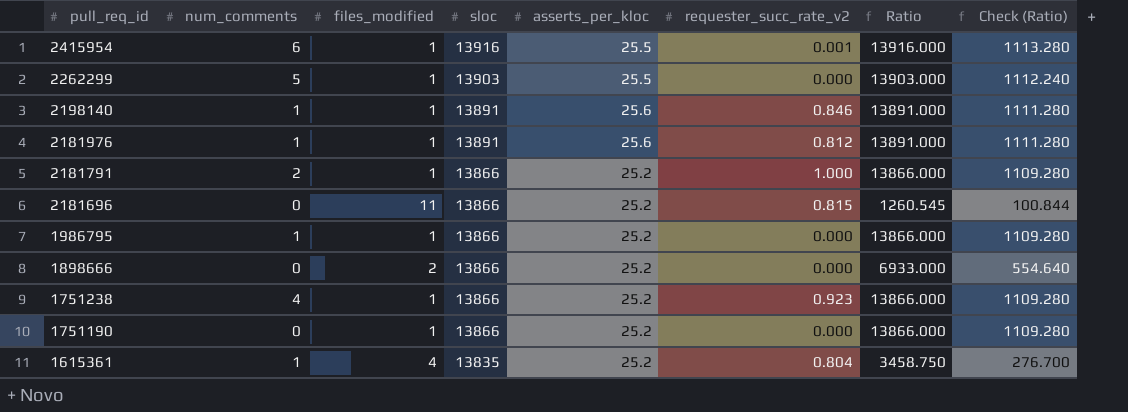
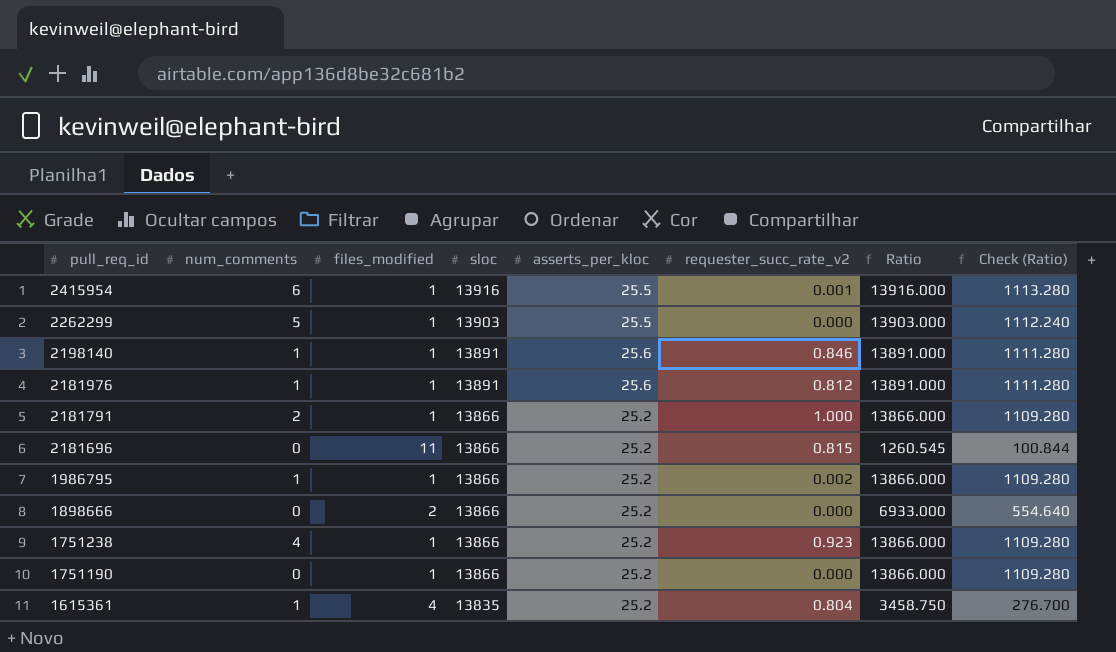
1986795 | requester_succ_rate_v2: 0.000 -> 0.002

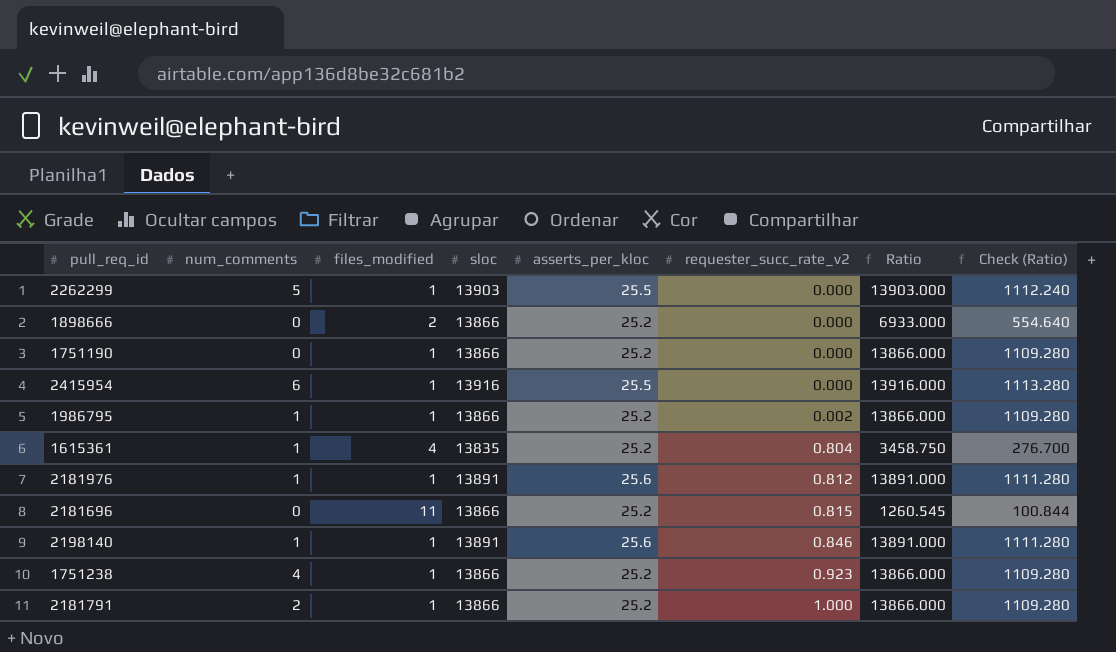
row order: pull_req_id descending -> requester_succ_rate_v2 ascending
2415954 | requester_succ_rate_v2: 0.001 -> 0.000

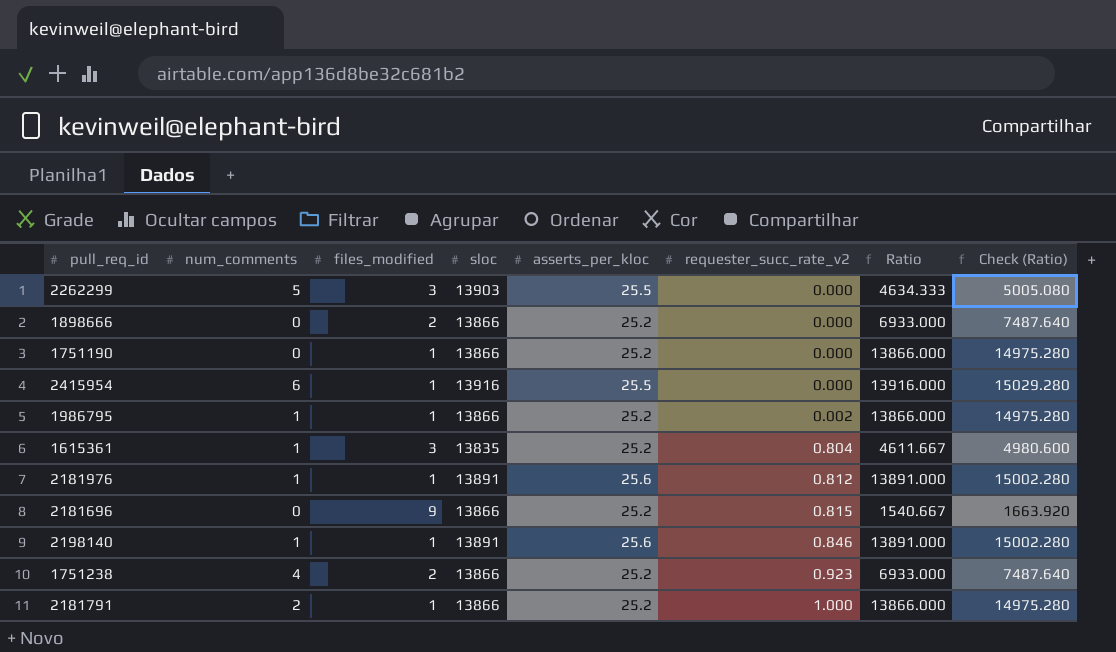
column Check (Ratio) | formula: [Ratio] * 0.08 -> [Ratio] * 1.08
2262299 | files_modified: 1 -> 3
2262299 | Ratio: 13903.000 -> 4634.333
1615361 | files_modified: 4 -> 3
1615361 | Ratio: 3458.750 -> 4611.667
2181696 | files_modified: 11 -> 9
2181696 | Ratio: 1260.545 -> 1540.667
1751238 | files_modified: 1 -> 2
1751238 | Ratio: 13866.000 -> 6933.000

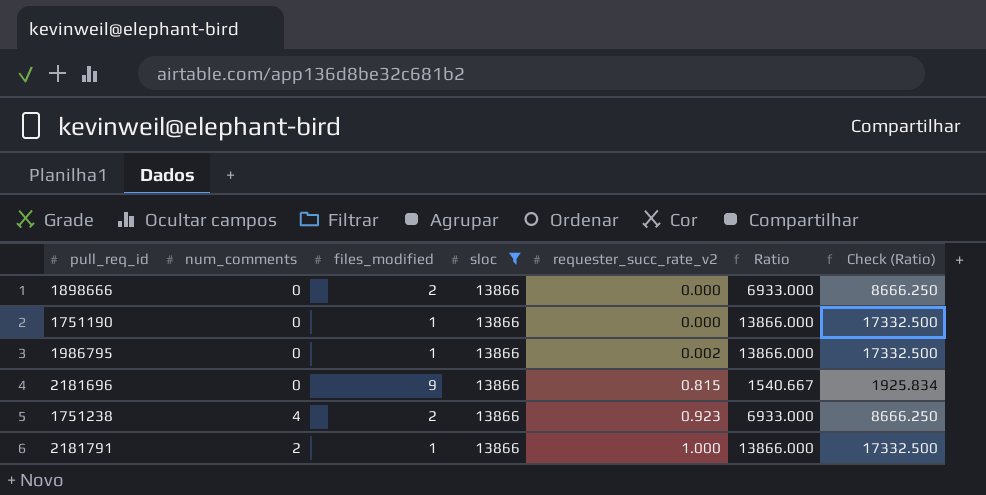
filter: none -> sloc = 13866
column asserts_per_kloc | position: 5 -> none
column Check (Ratio) | formula: [Ratio] * 1.08 -> [Ratio] * 1.25
1986795 | num_comments: 1 -> 0

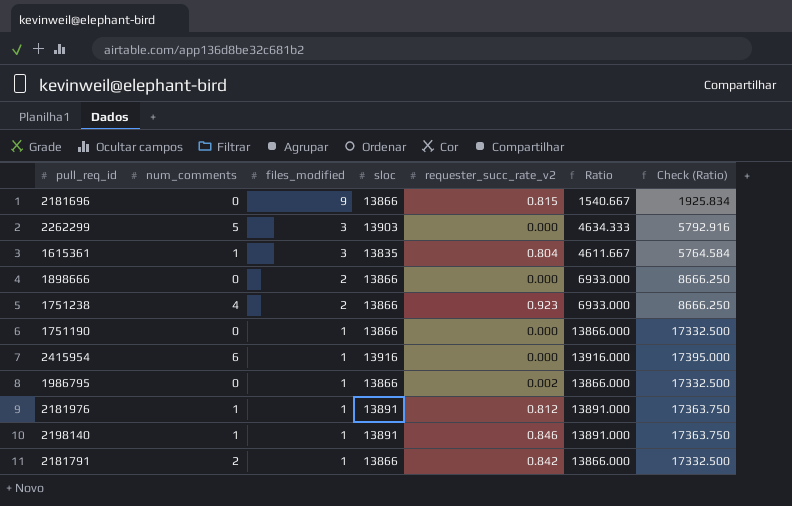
filter: sloc = 13866 -> none
row order: requester_succ_rate_v2 ascending -> files_modified descending
2181791 | requester_succ_rate_v2: 1.000 -> 0.842

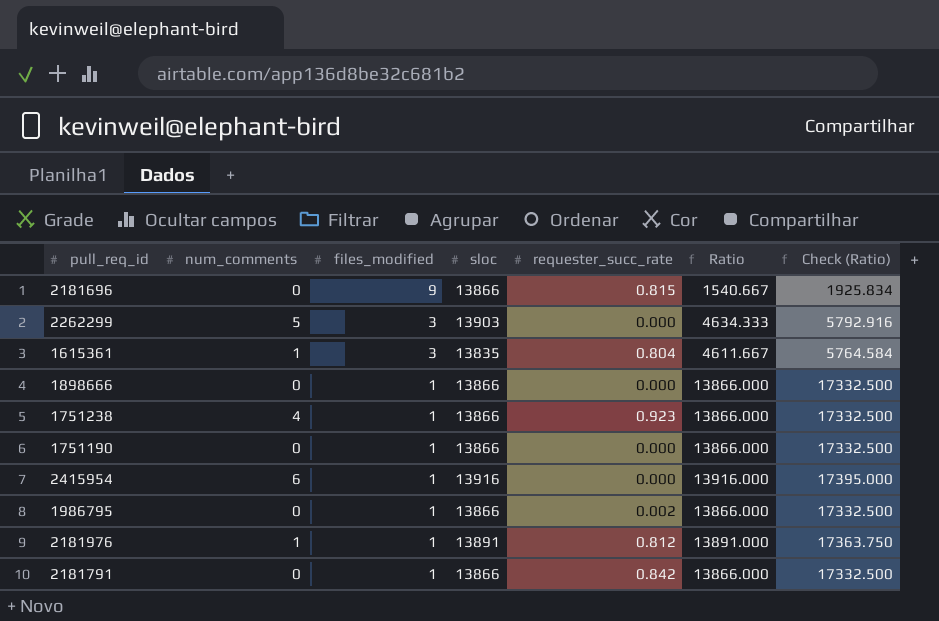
column name: requester_succ_rate_v2 -> requester_succ_rate
row 2198140: 1 | 1 | 13891 | 0.846 | 13891.000 | 17363.750 -> none
1898666 | files_modified: 2 -> 1
1898666 | Ratio: 6933.000 -> 13866.000
1898666 | Check (Ratio): 8666.250 -> 17332.500
1751238 | files_modified: 2 -> 1
1751238 | Ratio: 6933.000 -> 13866.000
1751238 | Check (Ratio): 8666.250 -> 17332.500
2181791 | num_comments: 2 -> 0

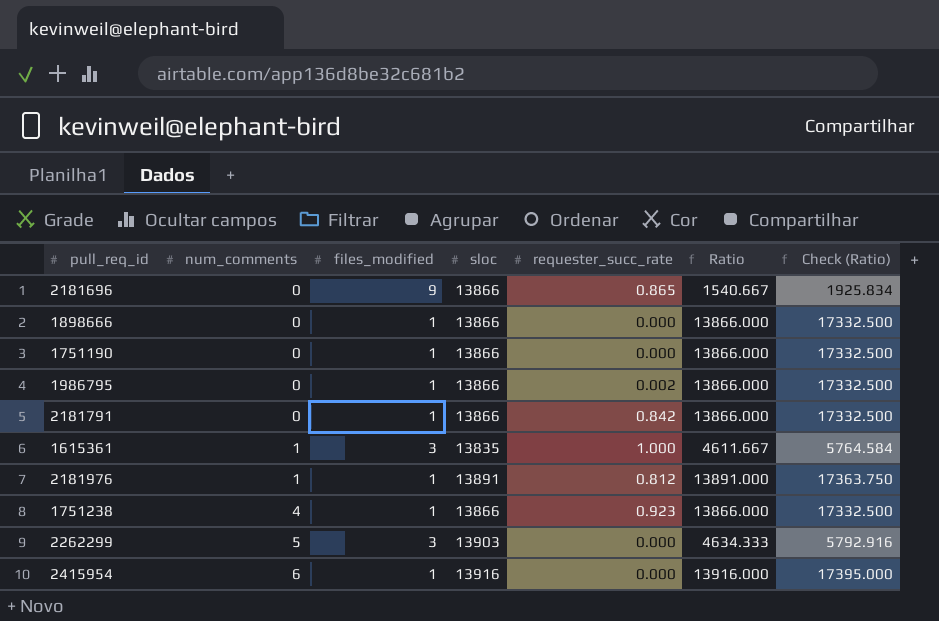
row order: files_modified descending -> num_comments ascending
2181696 | requester_succ_rate: 0.815 -> 0.865
1615361 | requester_succ_rate: 0.804 -> 1.000

